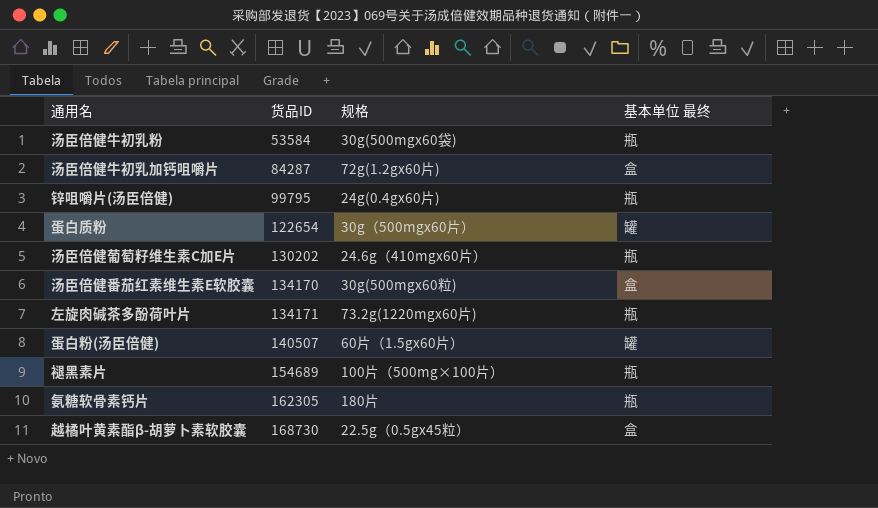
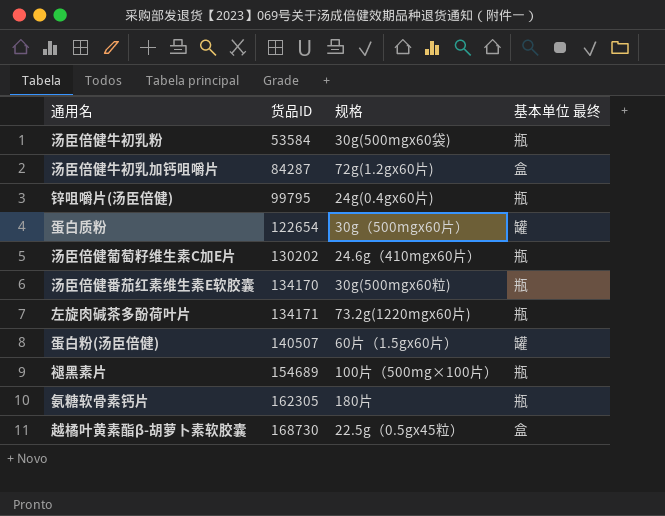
汤臣倍健番茄红素维生素E软胶囊 | 基本单位 最终: 盒 -> 瓶

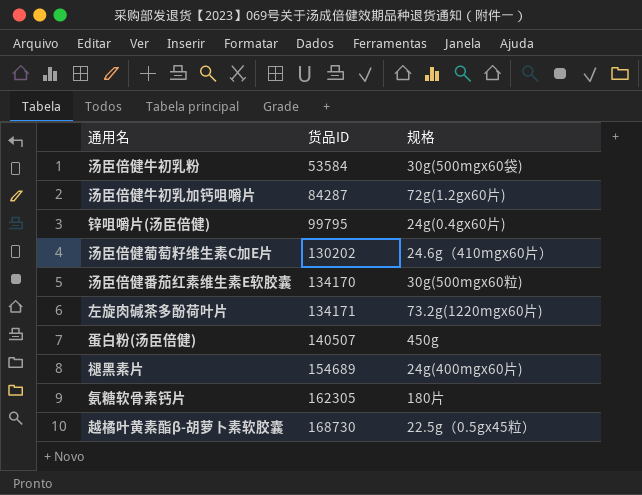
column 基本单位 最终 | position: 4 -> none
row 蛋白质粉: 122654 | 30g（500mgx60片） | 罐 -> none
蛋白粉(汤臣倍健) | 规格: 60片（1.5gx60片） -> 450g
褪黑素片 | 规格: 100片（500mg×100片） -> 24g(400mgx60片)

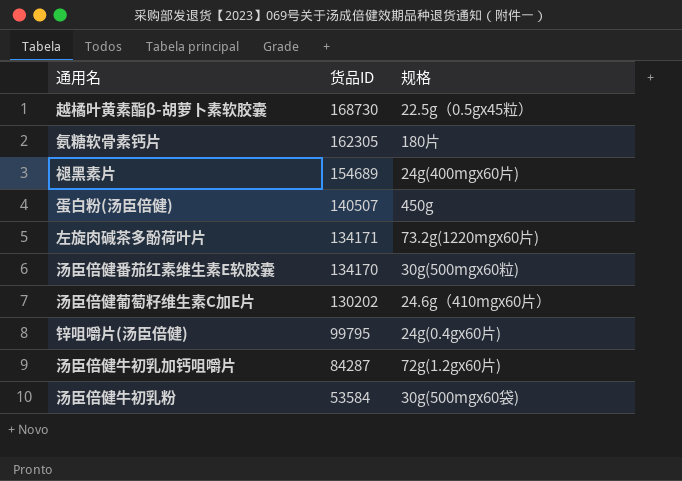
row order: 货品ID ascending -> 货品ID descending

